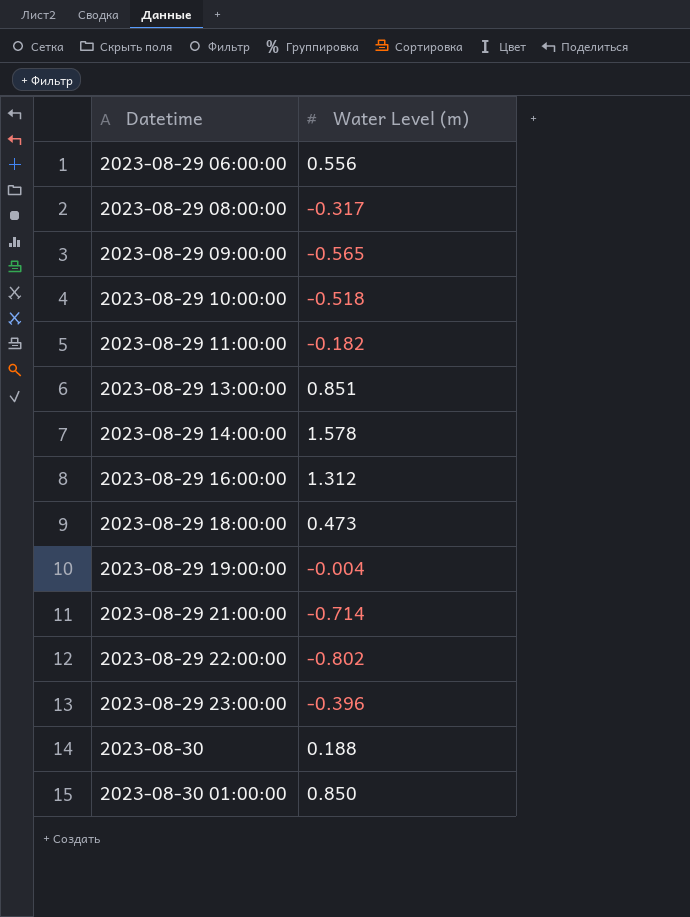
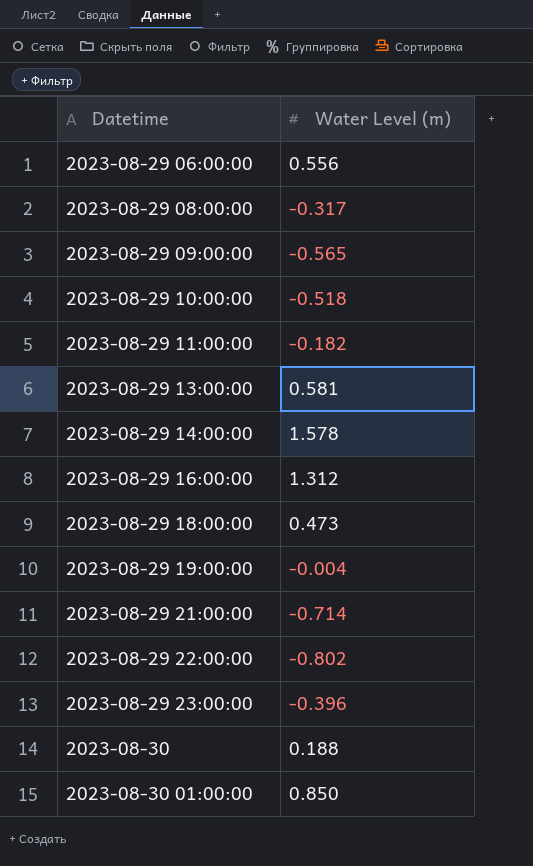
2023-08-29 13:00:00 | Water Level (m): 0.851 -> 0.581

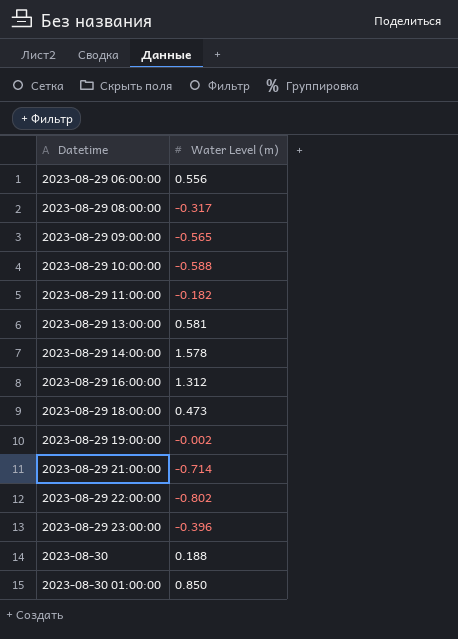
2023-08-29 10:00:00 | Water Level (m): -0.518 -> -0.588
2023-08-29 19:00:00 | Water Level (m): -0.004 -> -0.002

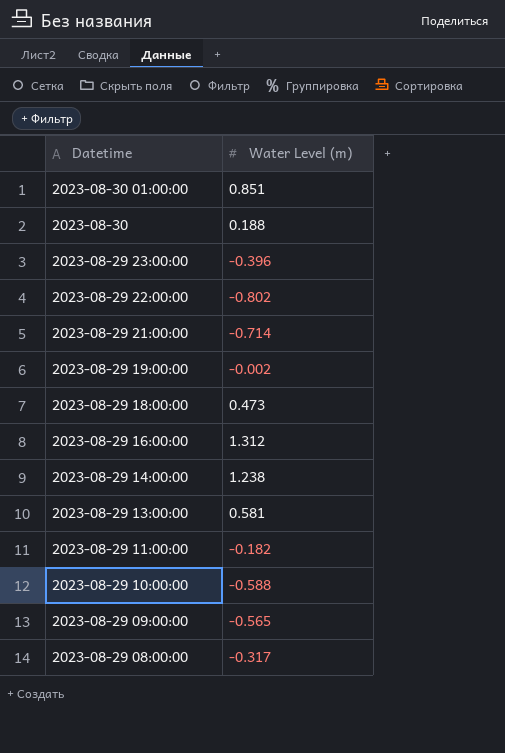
row order: Datetime ascending -> Datetime descending
row 2023-08-29 06:00:00: 0.556 -> none
2023-08-30 01:00:00 | Water Level (m): 0.850 -> 0.851
2023-08-29 14:00:00 | Water Level (m): 1.578 -> 1.238

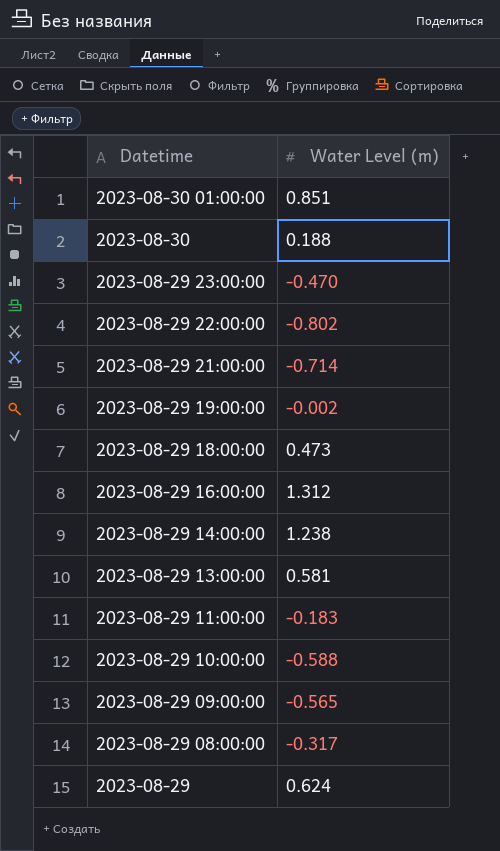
2023-08-29 23:00:00 | Water Level (m): -0.396 -> -0.470
2023-08-29 11:00:00 | Water Level (m): -0.182 -> -0.183
row 2023-08-29: none -> 0.624

